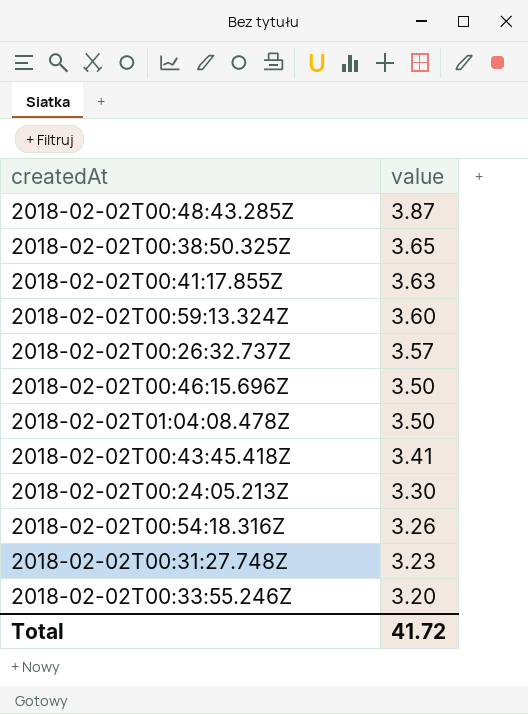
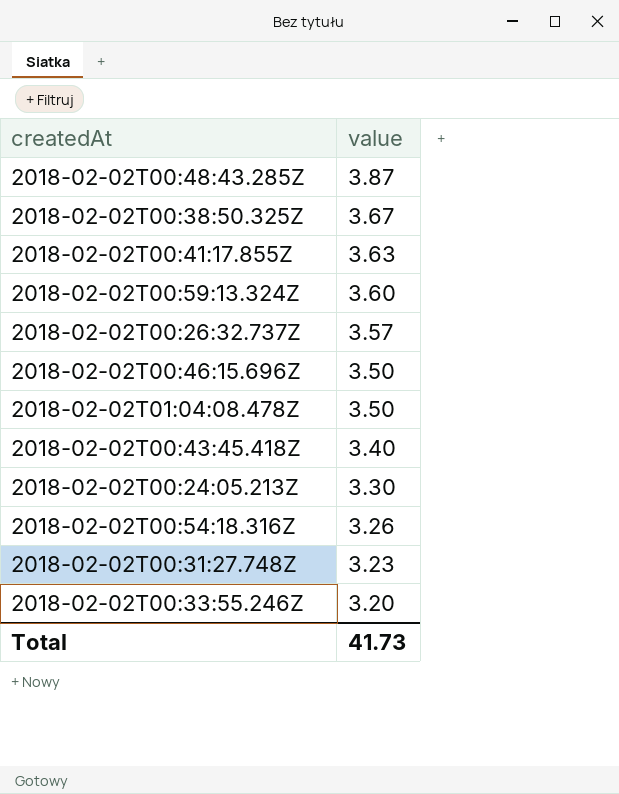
2018-02-02T00:38:50.325Z | value: 3.65 -> 3.67
2018-02-02T00:43:45.418Z | value: 3.41 -> 3.40
Total | value: 41.72 -> 41.73

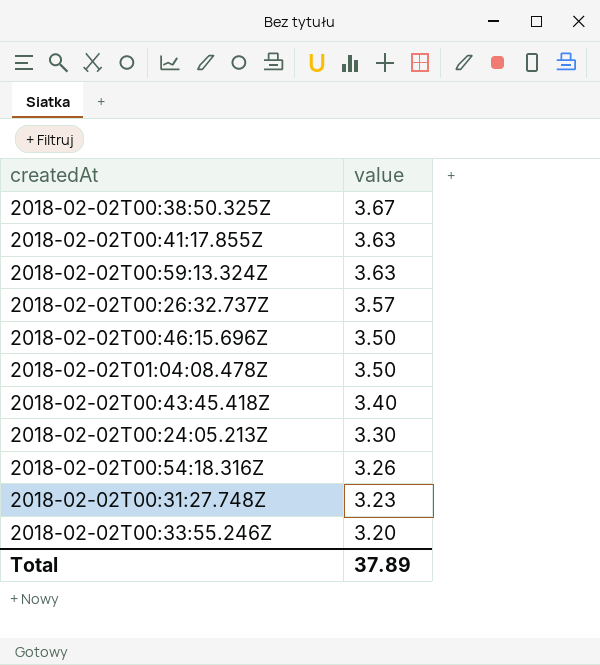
row 2018-02-02T00:48:43.285Z: 3.87 -> none
2018-02-02T00:59:13.324Z | value: 3.60 -> 3.63
Total | value: 41.73 -> 37.89

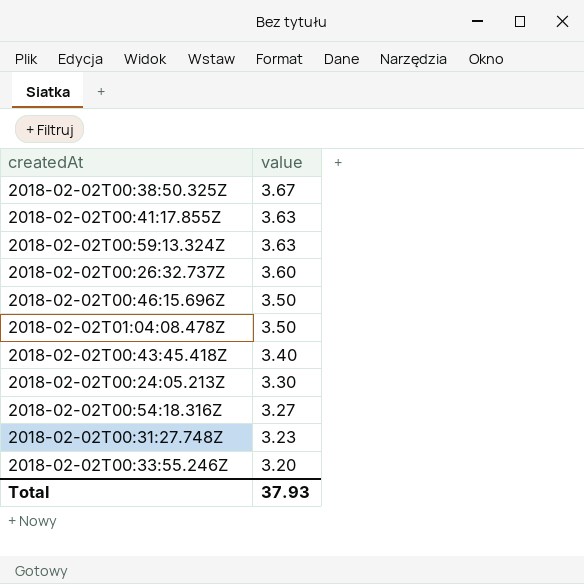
2018-02-02T00:26:32.737Z | value: 3.57 -> 3.60
2018-02-02T00:54:18.316Z | value: 3.26 -> 3.27
Total | value: 37.89 -> 37.93

